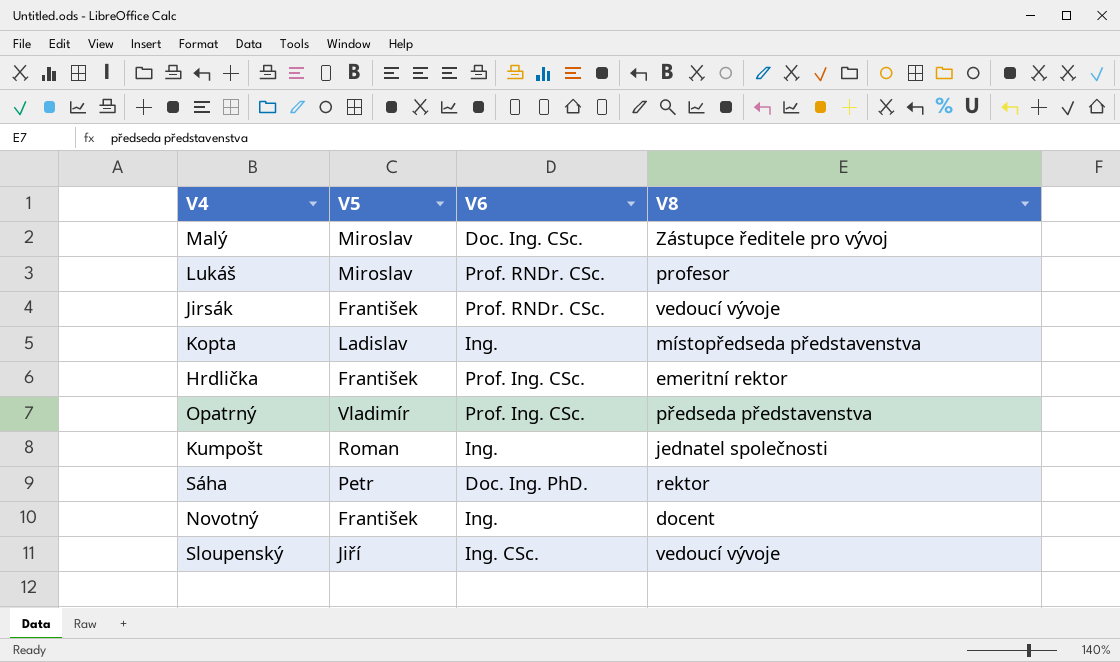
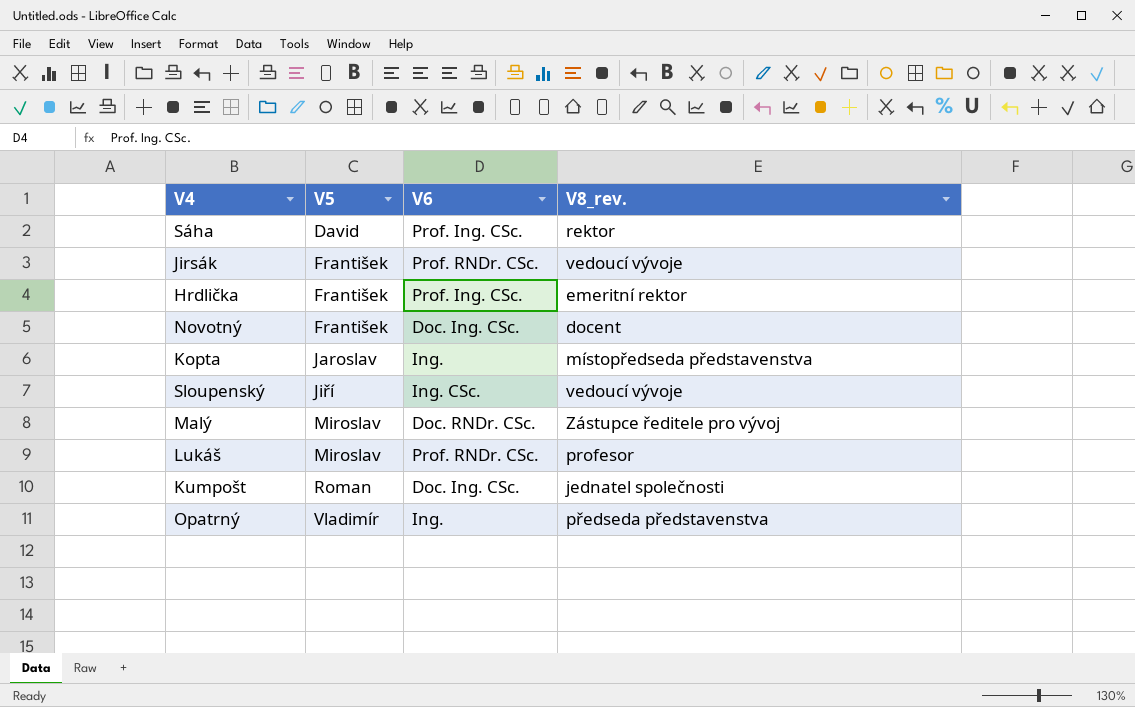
row order: none -> V5 ascending
column name: V8 -> V8_rev.
Sáha | V5: Petr -> David
Sáha | V6: Doc. Ing. PhD. -> Prof. Ing. CSc.
Novotný | V6: Ing. -> Doc. Ing. CSc.
Kopta | V5: Ladislav -> Jaroslav
Malý | V6: Doc. Ing. CSc. -> Doc. RNDr. CSc.
Kumpošt | V6: Ing. -> Doc. Ing. CSc.
Opatrný | V6: Prof. Ing. CSc. -> Ing.

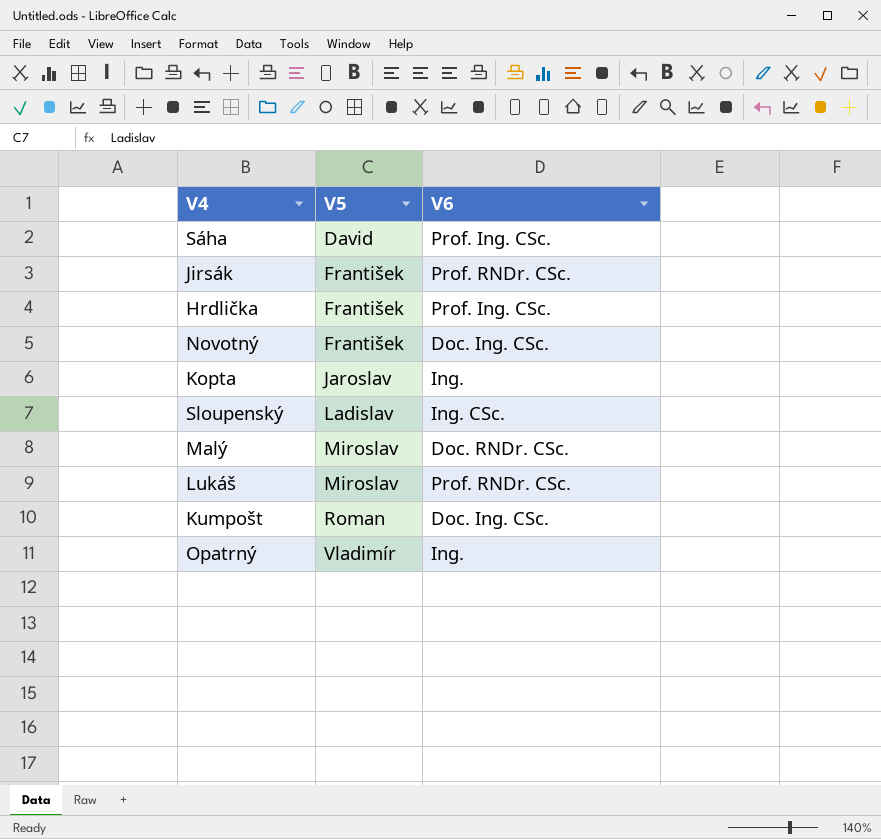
column V8_rev. | position: 4 -> none
Sloupenský | V5: Jiří -> Ladislav

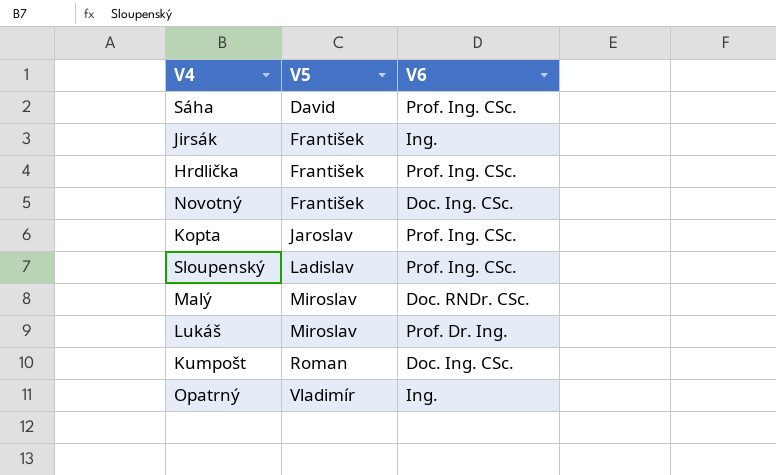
Jirsák | V6: Prof. RNDr. CSc. -> Ing.
Kopta | V6: Ing. -> Prof. Ing. CSc.
Sloupenský | V6: Ing. CSc. -> Prof. Ing. CSc.
Lukáš | V6: Prof. RNDr. CSc. -> Prof. Dr. Ing.

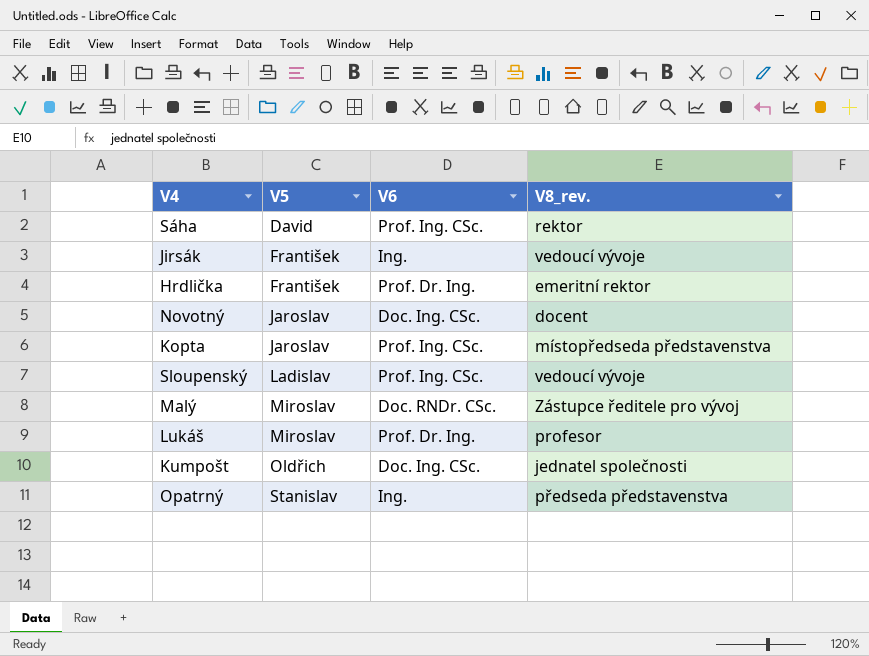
column V8_rev. | position: none -> 4
Hrdlička | V6: Prof. Ing. CSc. -> Prof. Dr. Ing.
Novotný | V5: František -> Jaroslav
Kumpošt | V5: Roman -> Oldřich
Opatrný | V5: Vladimír -> Stanislav

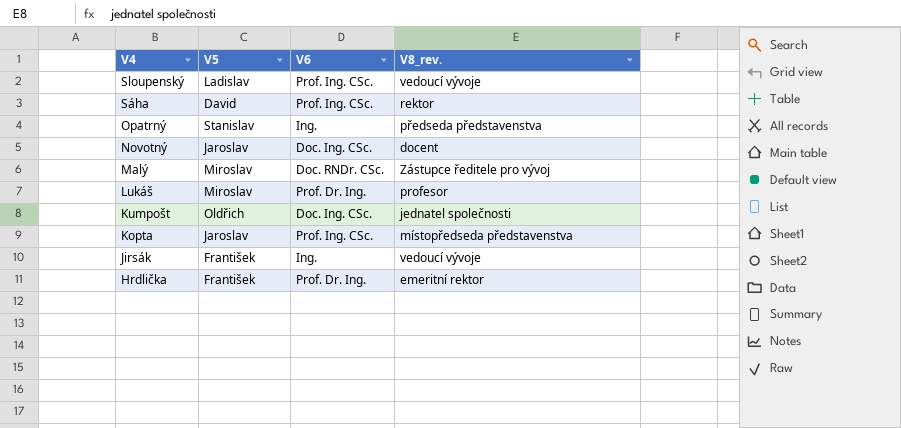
row order: V5 ascending -> V4 descending

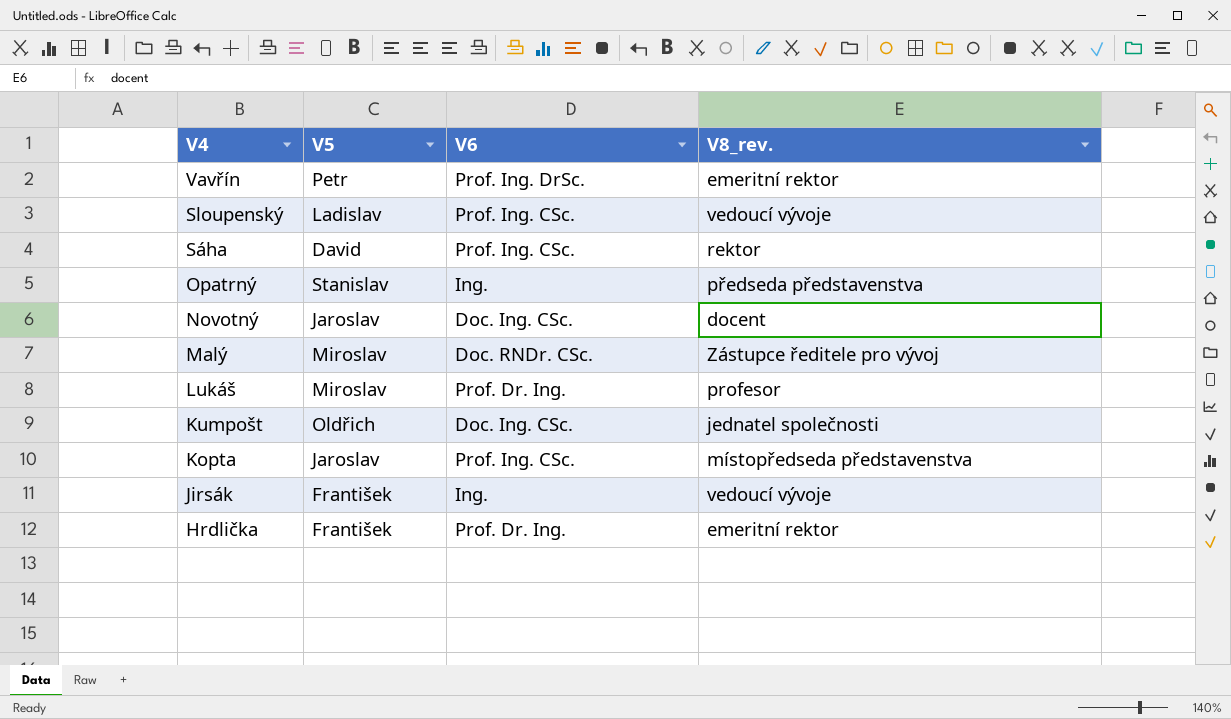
row Vavřín: none -> Petr | Prof. Ing. DrSc. | emeritní rektor

